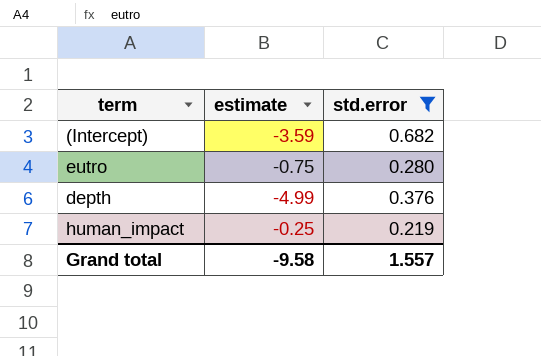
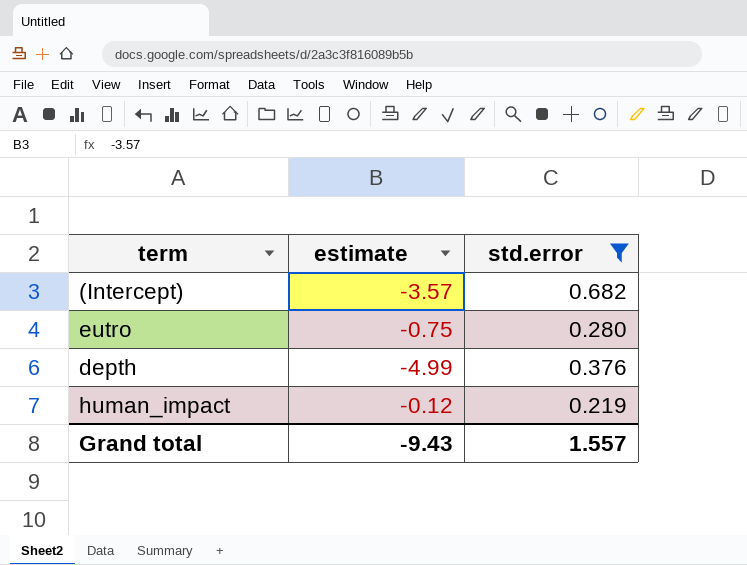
(Intercept) | estimate: -3.59 -> -3.57
human_impact | estimate: -0.25 -> -0.12
Grand total | estimate: -9.58 -> -9.43

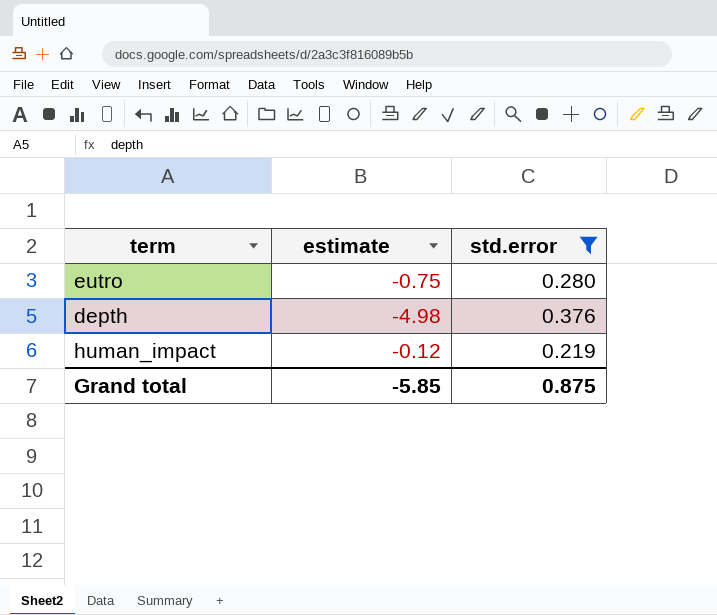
row (Intercept): -3.57 | 0.682 -> none
depth | estimate: -4.99 -> -4.98
Grand total | estimate: -9.43 -> -5.85
Grand total | std.error: 1.557 -> 0.875

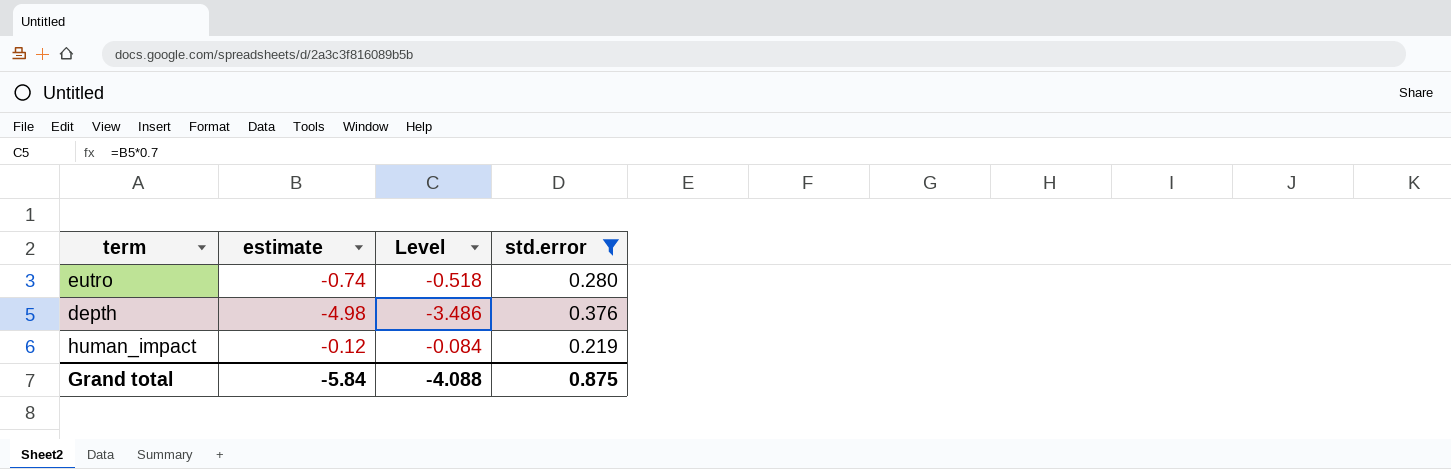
column Level | formula: none -> [estimate] * 0.7
eutro | estimate: -0.75 -> -0.74
Grand total | estimate: -5.85 -> -5.84

